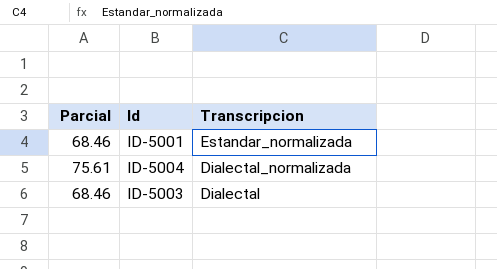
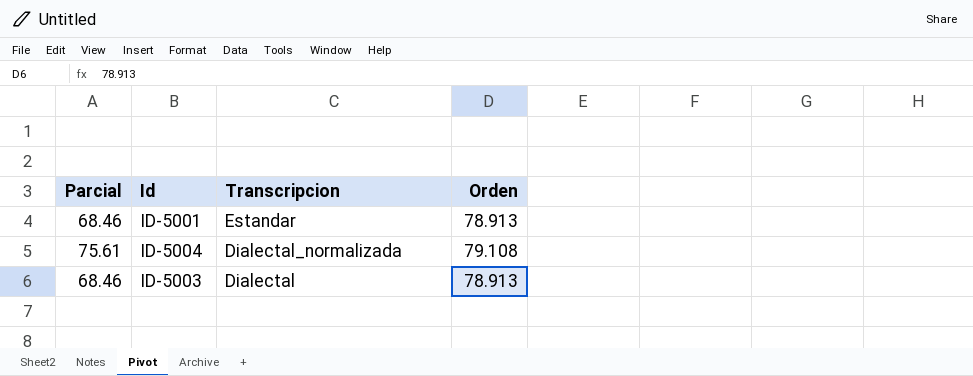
column Orden | position: none -> 4
ID-5001 | Transcripcion: Estandar_normalizada -> Estandar

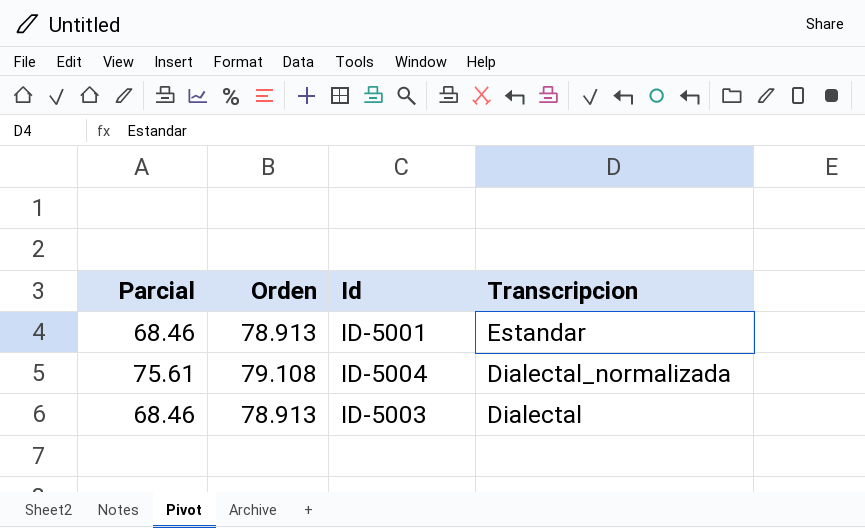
column Orden | position: 4 -> 2

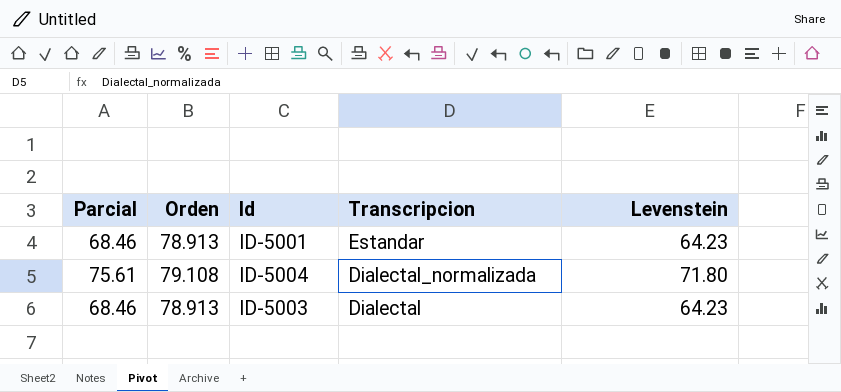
column Levenstein | position: none -> 5

